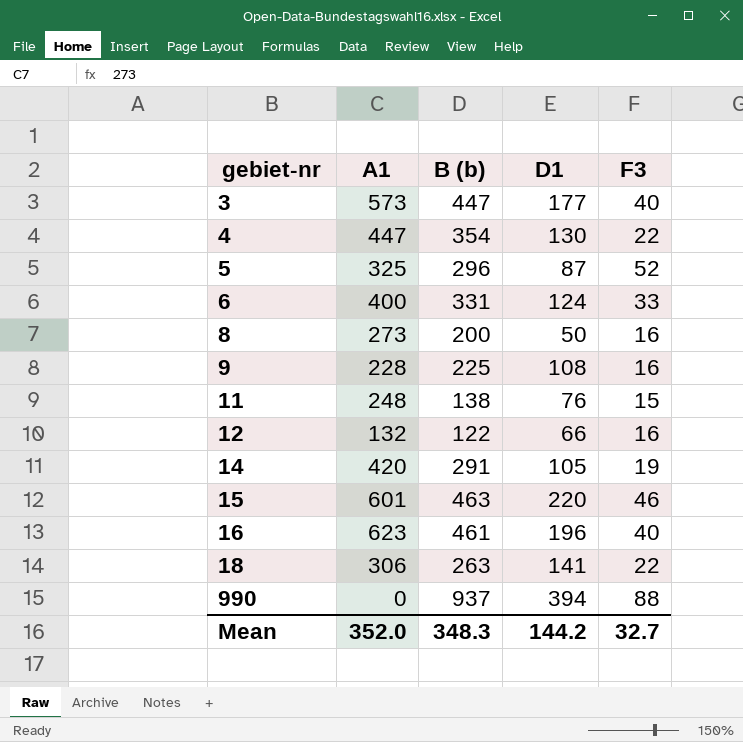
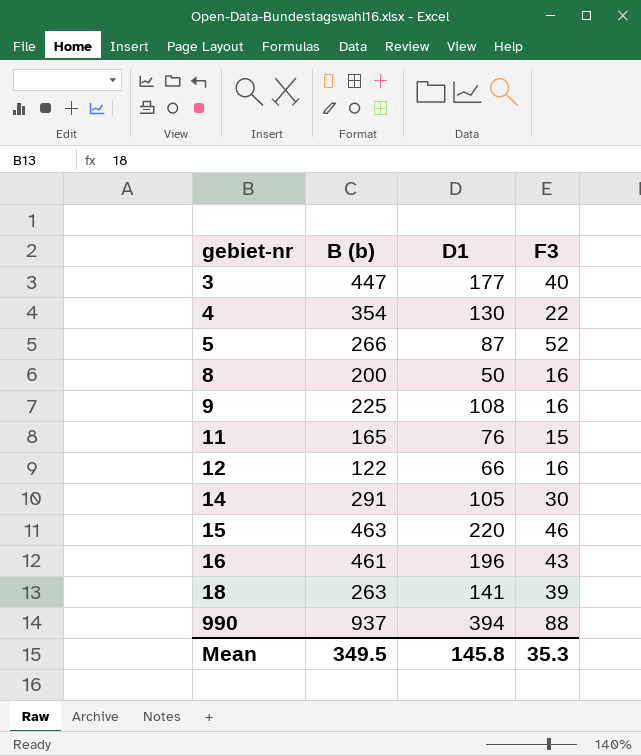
column A1 | position: 2 -> none
row 6: 400 | 331 | 124 | 33 -> none
5 | B (b): 296 -> 266
11 | B (b): 138 -> 165
14 | F3: 19 -> 30
16 | F3: 40 -> 43
18 | F3: 22 -> 39
Mean | B (b): 348.3 -> 349.5
Mean | D1: 144.2 -> 145.8
Mean | F3: 32.7 -> 35.3

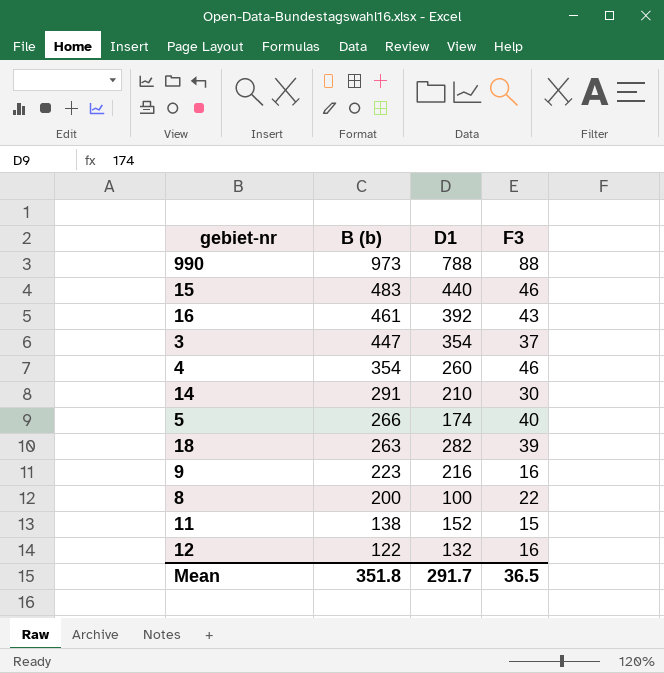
row order: gebiet-nr ascending -> B (b) descending
990 | B (b): 937 -> 973
990 | D1: 394 -> 788
15 | B (b): 463 -> 483
15 | D1: 220 -> 440
16 | D1: 196 -> 392
3 | D1: 177 -> 354
3 | F3: 40 -> 37
4 | D1: 130 -> 260
4 | F3: 22 -> 46
14 | D1: 105 -> 210
5 | D1: 87 -> 174
5 | F3: 52 -> 40
18 | D1: 141 -> 282
9 | B (b): 225 -> 223
9 | D1: 108 -> 216
8 | D1: 50 -> 100
8 | F3: 16 -> 22
11 | B (b): 165 -> 138
11 | D1: 76 -> 152
12 | D1: 66 -> 132
Mean | B (b): 349.5 -> 351.8
Mean | D1: 145.8 -> 291.7
Mean | F3: 35.3 -> 36.5

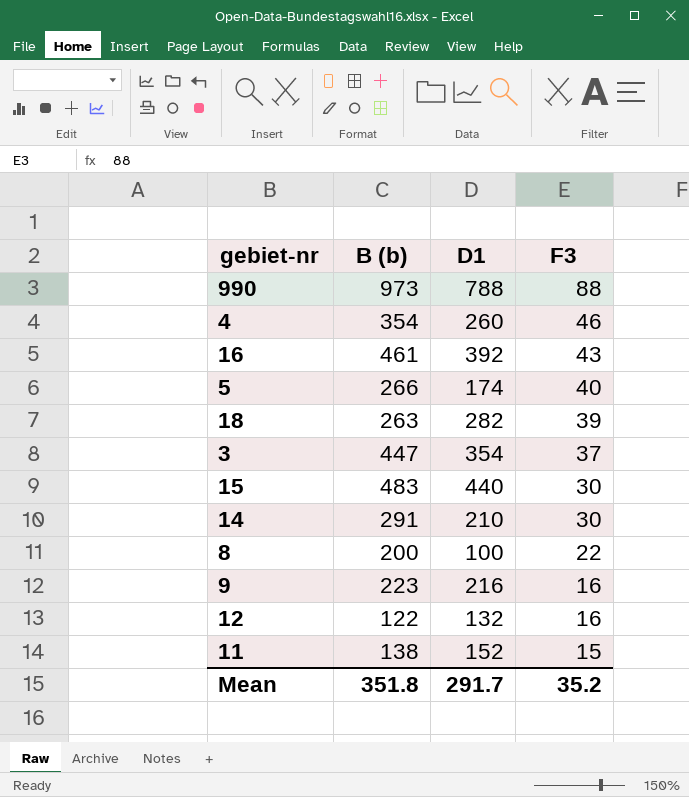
row order: B (b) descending -> F3 descending
15 | F3: 46 -> 30
Mean | F3: 36.5 -> 35.2

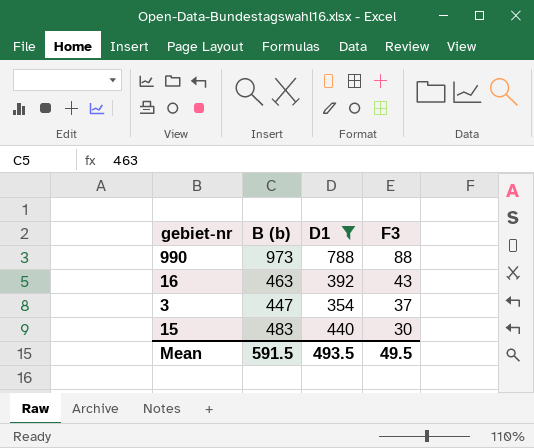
filter: none -> D1 >= 354
16 | B (b): 461 -> 463
Mean | B (b): 351.8 -> 591.5
Mean | D1: 291.7 -> 493.5
Mean | F3: 35.2 -> 49.5

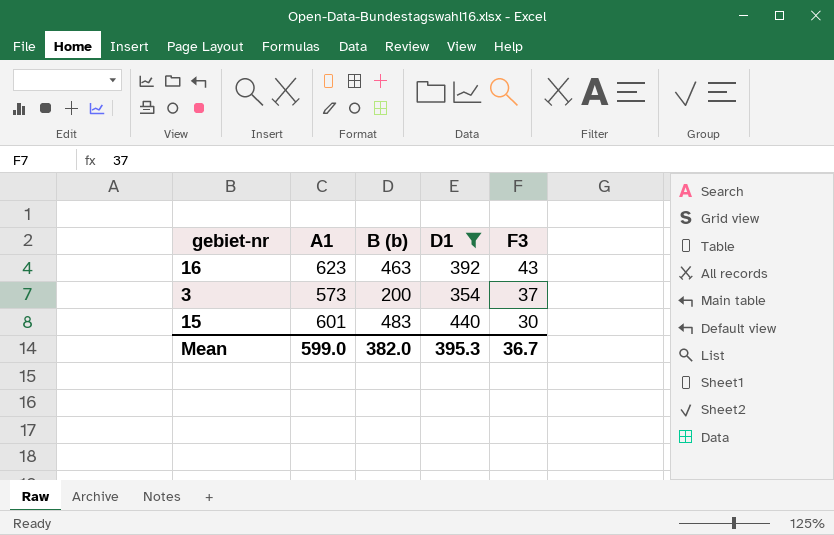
column A1 | position: none -> 2
row 990: 973 | 788 | 88 -> none
3 | B (b): 447 -> 200
Mean | B (b): 591.5 -> 382.0
Mean | D1: 493.5 -> 395.3
Mean | F3: 49.5 -> 36.7

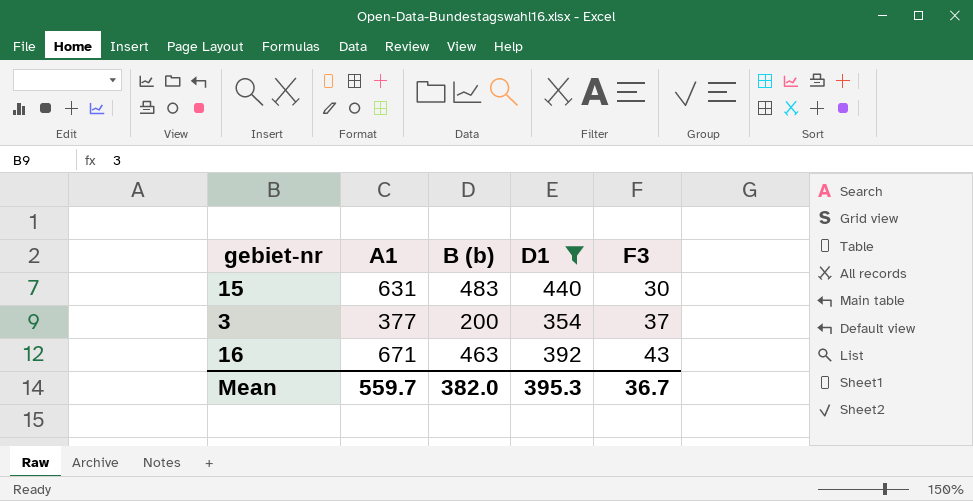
row order: F3 descending -> F3 ascending
15 | A1: 601 -> 631
3 | A1: 573 -> 377
16 | A1: 623 -> 671
Mean | A1: 599.0 -> 559.7

